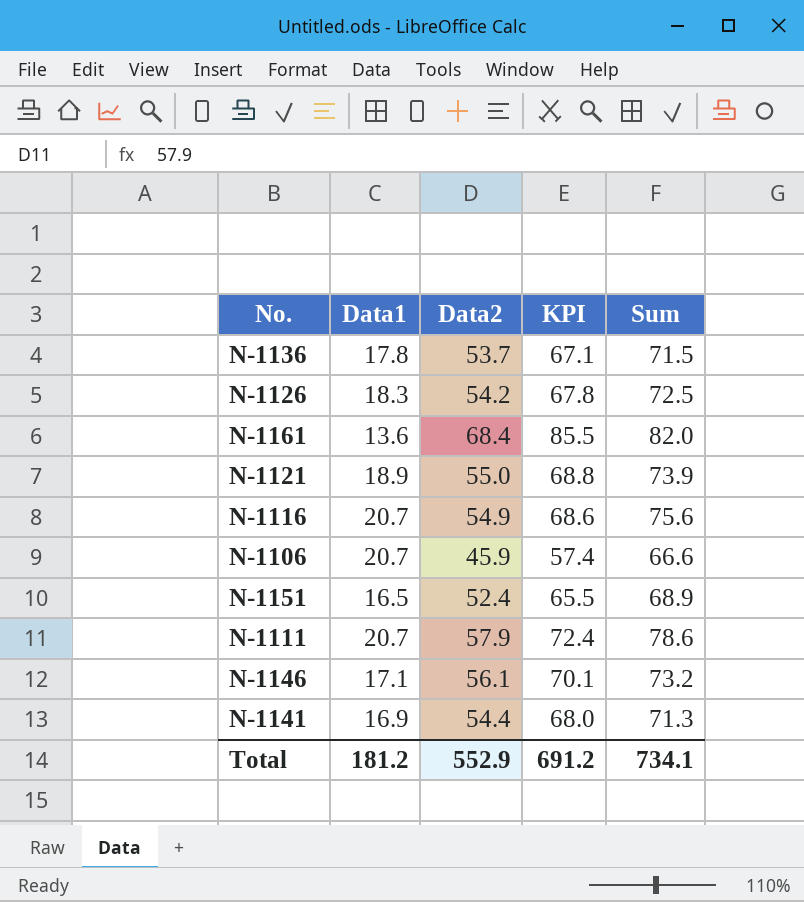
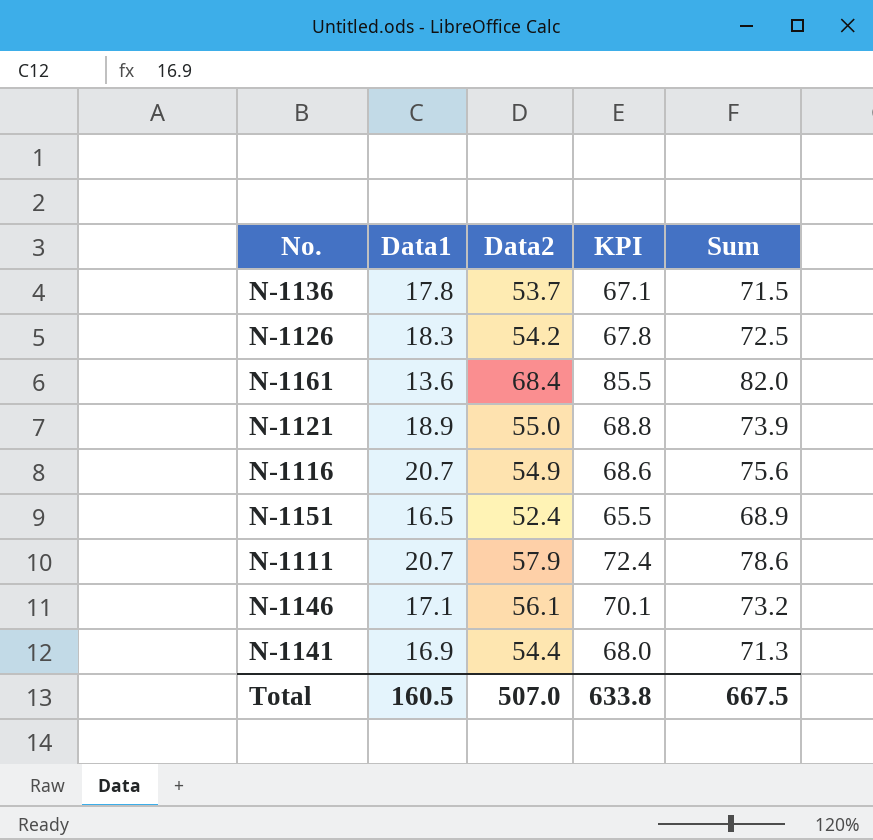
row N-1106: 20.7 | 45.9 | 57.4 | 66.6 -> none
Total | Data1: 181.2 -> 160.5
Total | Data2: 552.9 -> 507.0
Total | KPI: 691.2 -> 633.8
Total | Sum: 734.1 -> 667.5

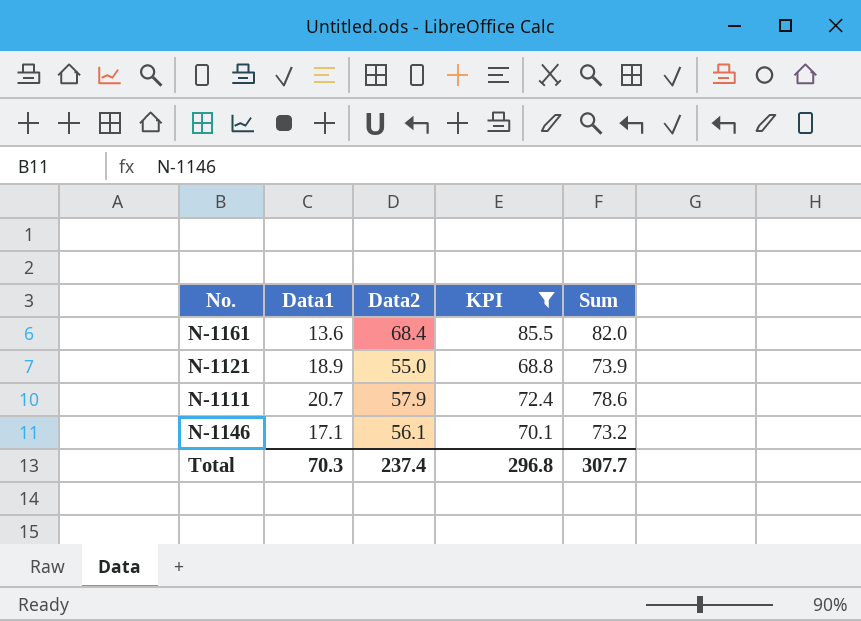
filter: none -> KPI >= 68.8
Total | Data1: 160.5 -> 70.3
Total | Data2: 507.0 -> 237.4
Total | KPI: 633.8 -> 296.8
Total | Sum: 667.5 -> 307.7

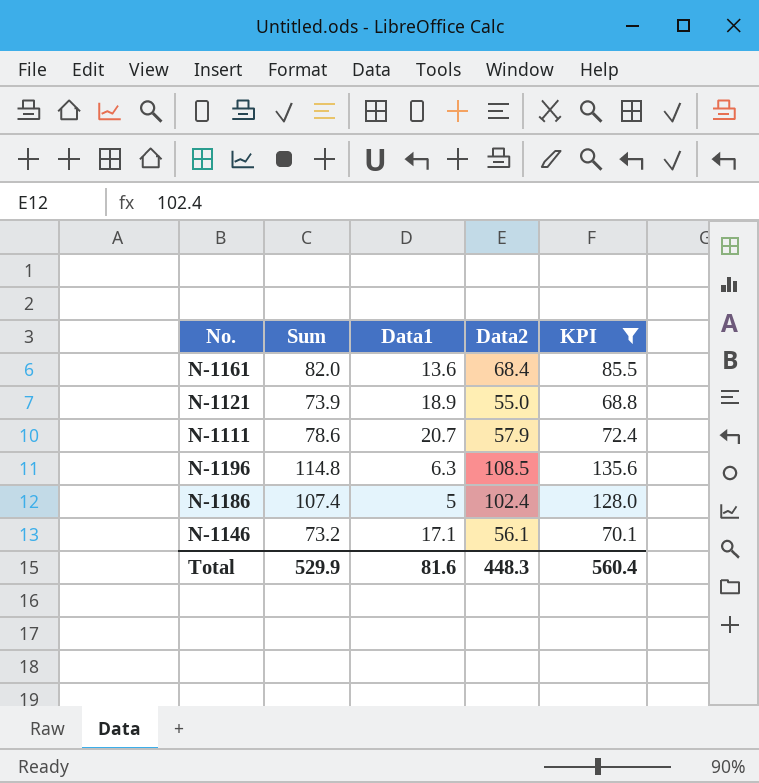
column Sum | position: 5 -> 2
row N-1196: none -> 114.8 | 6.3 | 108.5 | 135.6
row N-1186: none -> 107.4 | 5 | 102.4 | 128.0
Total | Sum: 307.7 -> 529.9
Total | Data1: 70.3 -> 81.6
Total | Data2: 237.4 -> 448.3
Total | KPI: 296.8 -> 560.4

